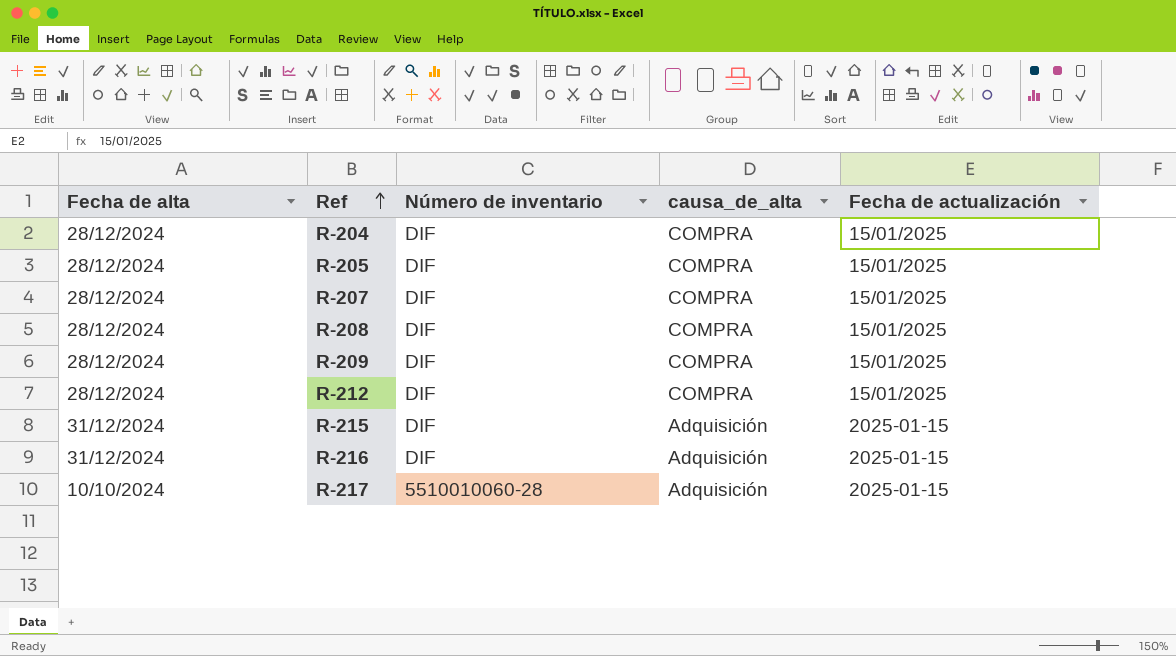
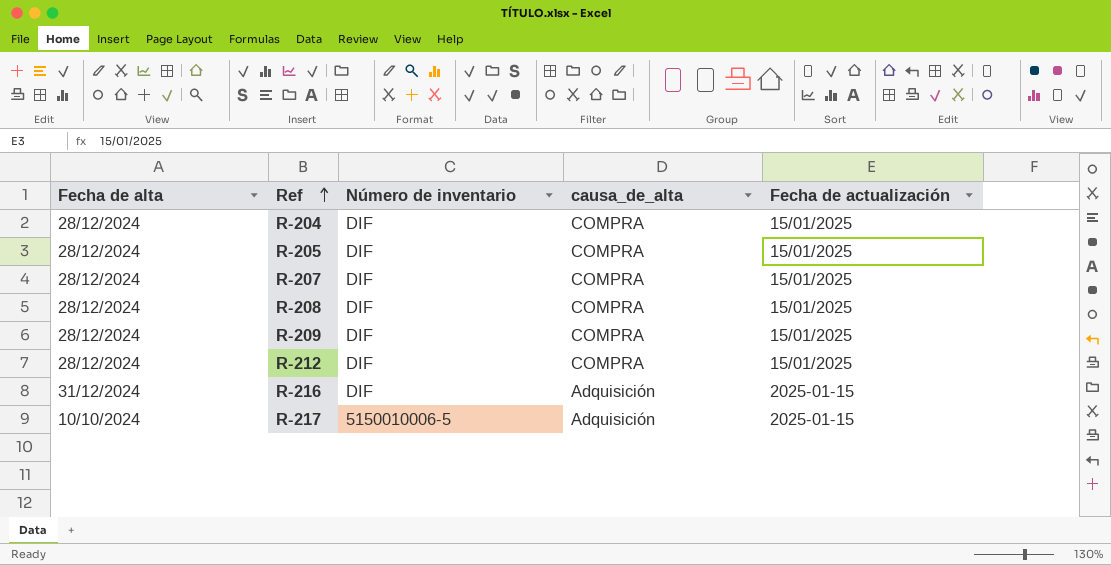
row R-215: 31/12/2024 | DIF | Adquisición | 2025-01-15 -> none
R-217 | Número de inventario: 5510010060-28 -> 5150010006-5

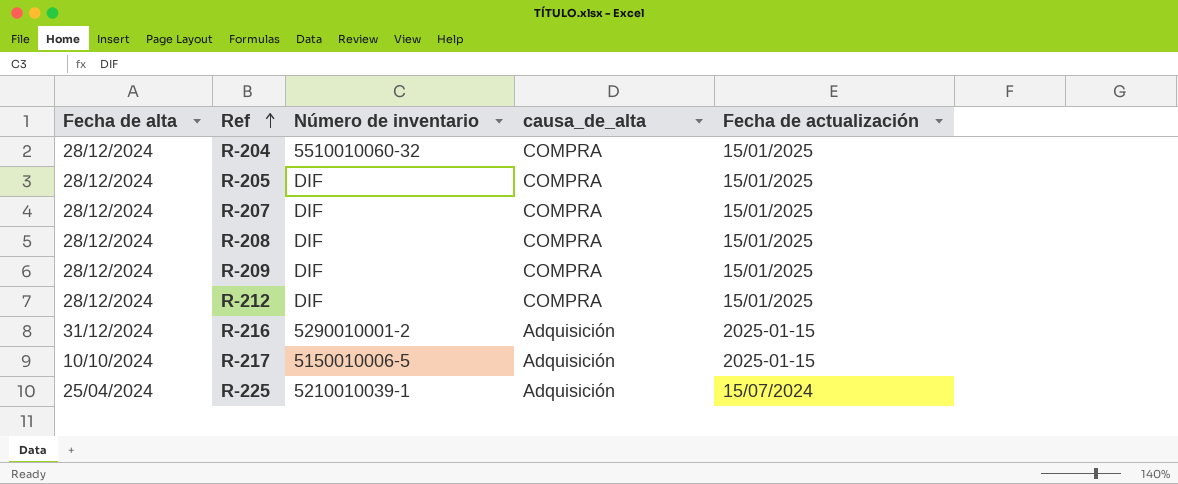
R-204 | Número de inventario: DIF -> 5510010060-32
R-216 | Número de inventario: DIF -> 5290010001-2
row R-225: none -> 25/04/2024 | 5210010039-1 | Adquisición | 15/07/2024

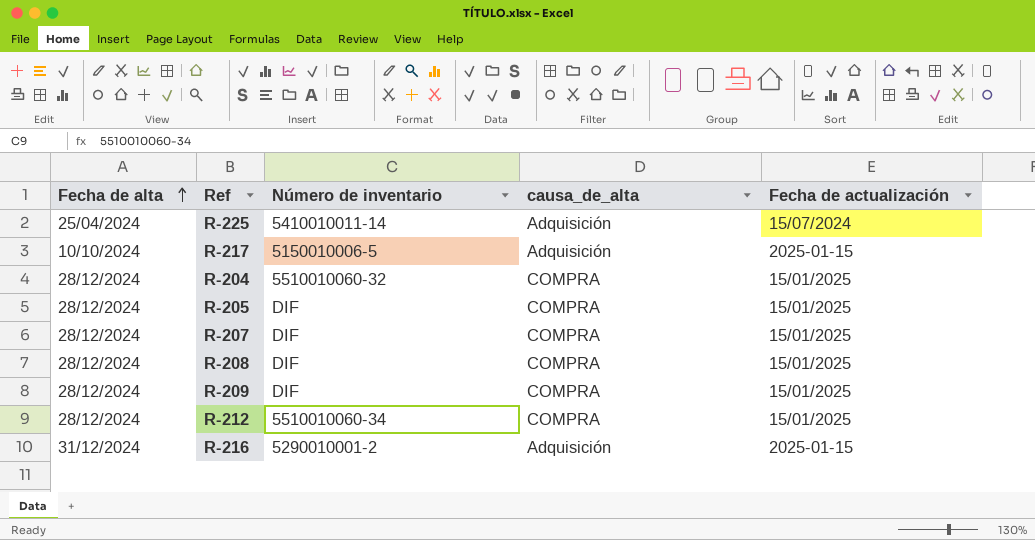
row order: Ref ascending -> Fecha de alta ascending
R-225 | Número de inventario: 5210010039-1 -> 5410010011-14
R-212 | Número de inventario: DIF -> 5510010060-34

